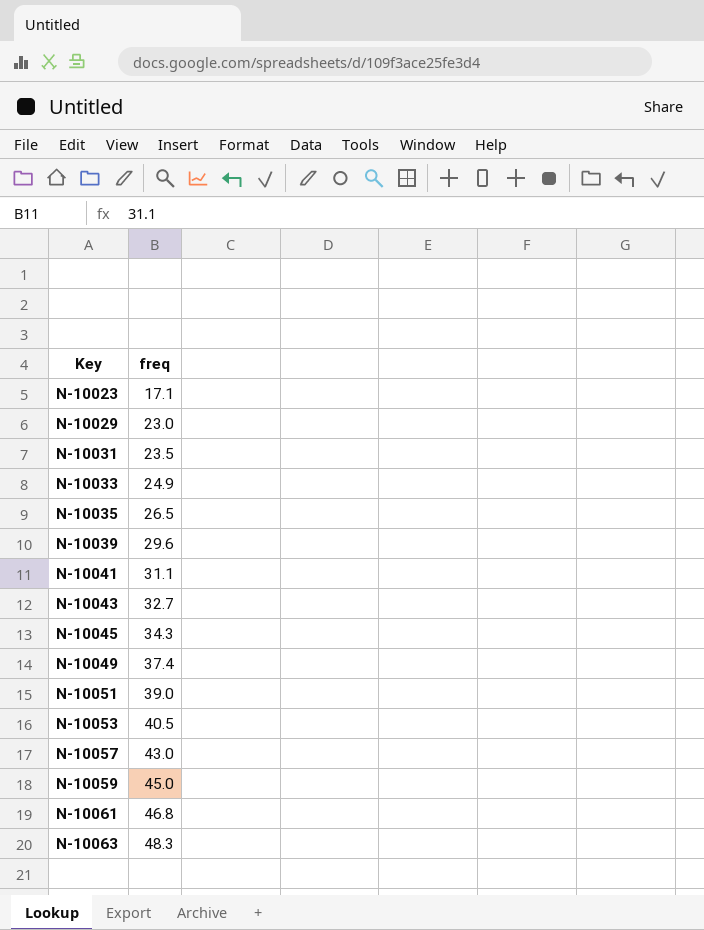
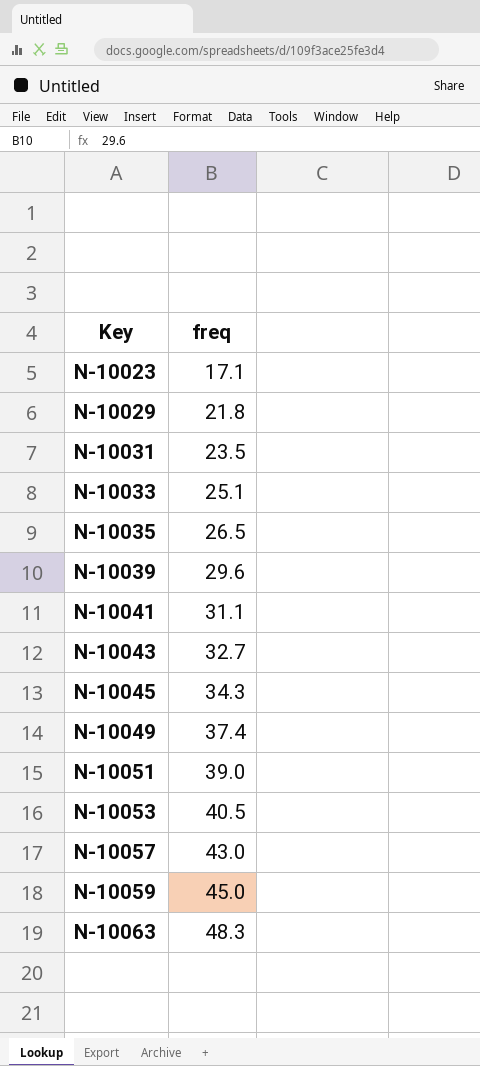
row N-10061: 46.8 -> none
N-10029 | freq: 23.0 -> 21.8
N-10033 | freq: 24.9 -> 25.1

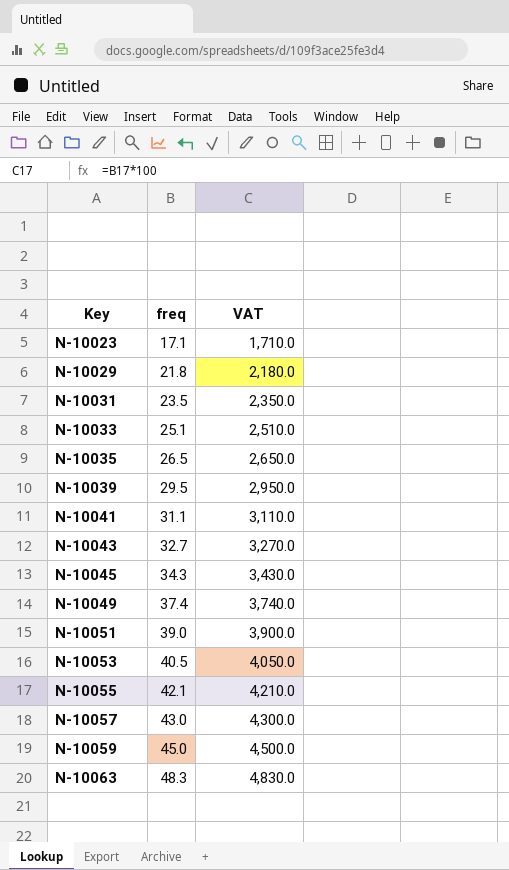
column VAT | formula: none -> [freq] * 100
N-10039 | freq: 29.6 -> 29.5
row N-10055: none -> 42.1 | 4,210.0

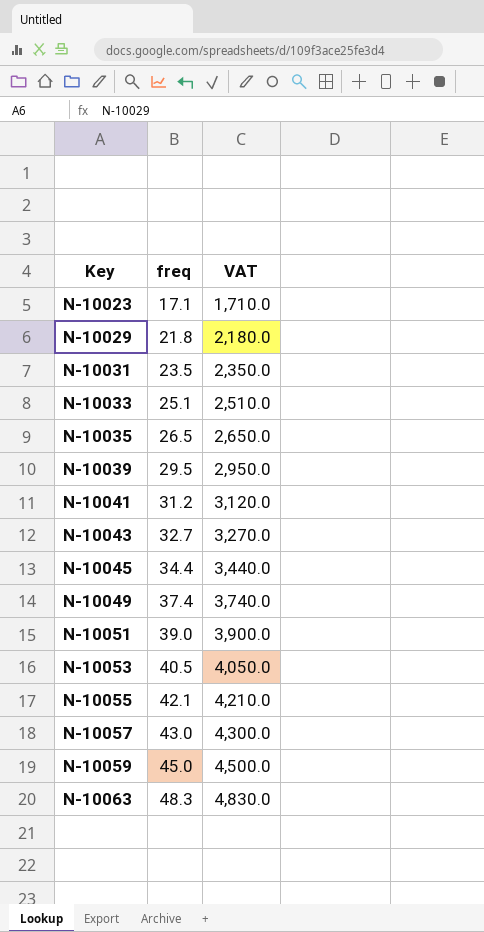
N-10041 | freq: 31.1 -> 31.2
N-10041 | VAT: 3,110.0 -> 3,120.0
N-10045 | freq: 34.3 -> 34.4
N-10045 | VAT: 3,430.0 -> 3,440.0

